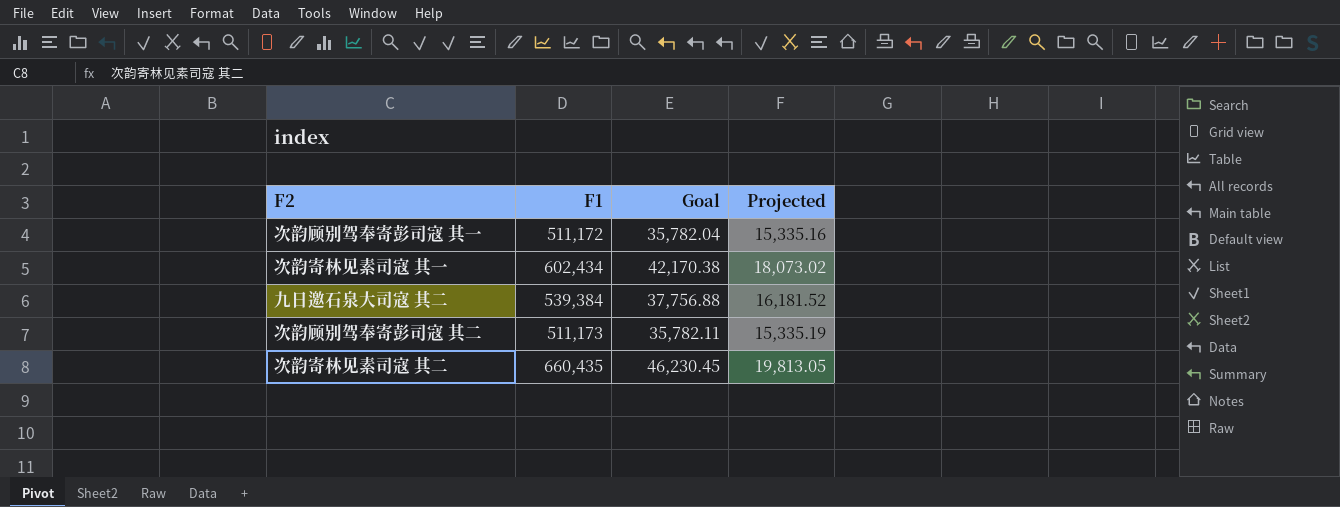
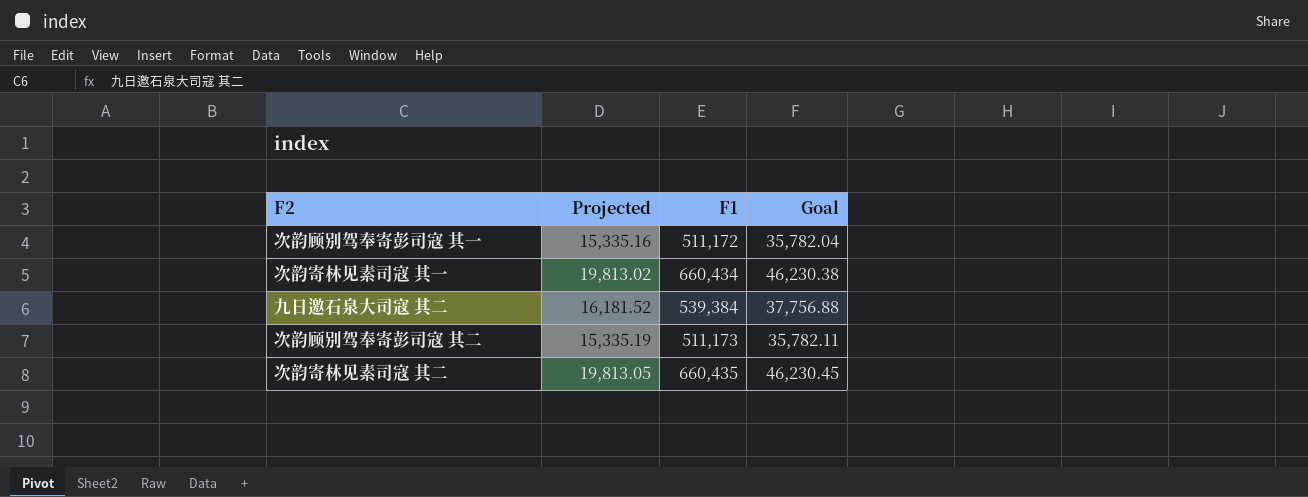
column Projected | position: 4 -> 2
次韵寄林见素司寇 其一 | Projected: 18,073.02 -> 19,813.02
次韵寄林见素司寇 其一 | F1: 602,434 -> 660,434
次韵寄林见素司寇 其一 | Goal: 42,170.38 -> 46,230.38

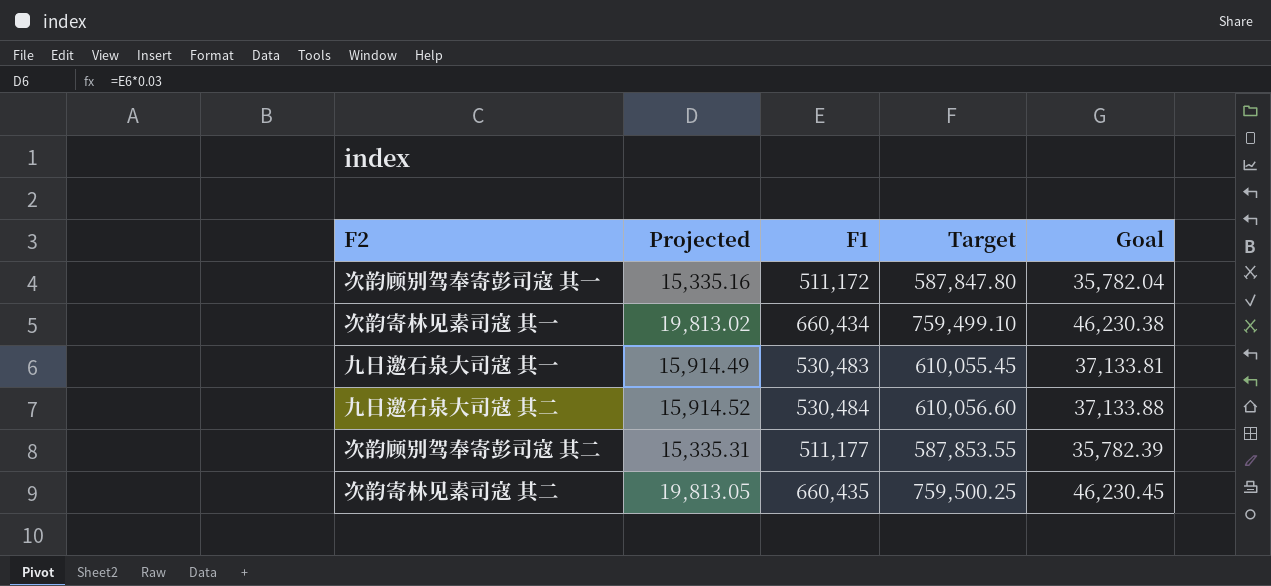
column Target | formula: none -> [F1] * 1.15
row 九日邀石泉大司寇 其一: none -> 15,914.49 | 530,483 | 610,055.45 | 37,133.81
九日邀石泉大司寇 其二 | Projected: 16,181.52 -> 15,914.52
九日邀石泉大司寇 其二 | F1: 539,384 -> 530,484
九日邀石泉大司寇 其二 | Goal: 37,756.88 -> 37,133.88
次韵顾别驾奉寄彭司寇 其二 | Projected: 15,335.19 -> 15,335.31
次韵顾别驾奉寄彭司寇 其二 | F1: 511,173 -> 511,177
次韵顾别驾奉寄彭司寇 其二 | Goal: 35,782.11 -> 35,782.39

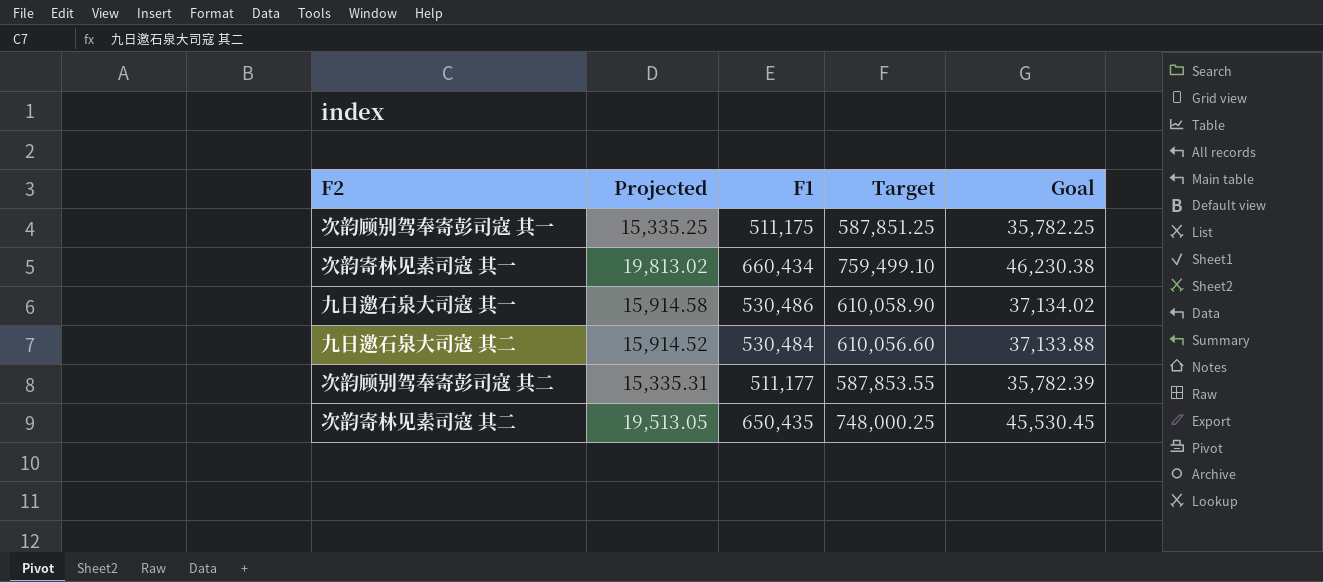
次韵顾别驾奉寄彭司寇 其一 | Projected: 15,335.16 -> 15,335.25
次韵顾别驾奉寄彭司寇 其一 | F1: 511,172 -> 511,175
次韵顾别驾奉寄彭司寇 其一 | Target: 587,847.80 -> 587,851.25
次韵顾别驾奉寄彭司寇 其一 | Goal: 35,782.04 -> 35,782.25
九日邀石泉大司寇 其一 | Projected: 15,914.49 -> 15,914.58
九日邀石泉大司寇 其一 | F1: 530,483 -> 530,486
九日邀石泉大司寇 其一 | Target: 610,055.45 -> 610,058.90
九日邀石泉大司寇 其一 | Goal: 37,133.81 -> 37,134.02
次韵寄林见素司寇 其二 | Projected: 19,813.05 -> 19,513.05
次韵寄林见素司寇 其二 | F1: 660,435 -> 650,435
次韵寄林见素司寇 其二 | Target: 759,500.25 -> 748,000.25
次韵寄林见素司寇 其二 | Goal: 46,230.45 -> 45,530.45

